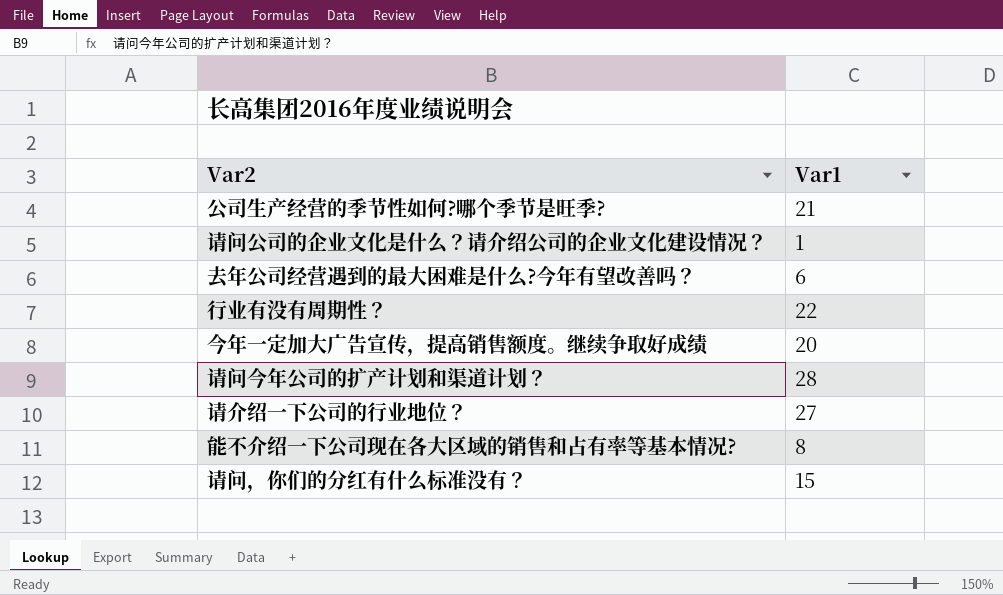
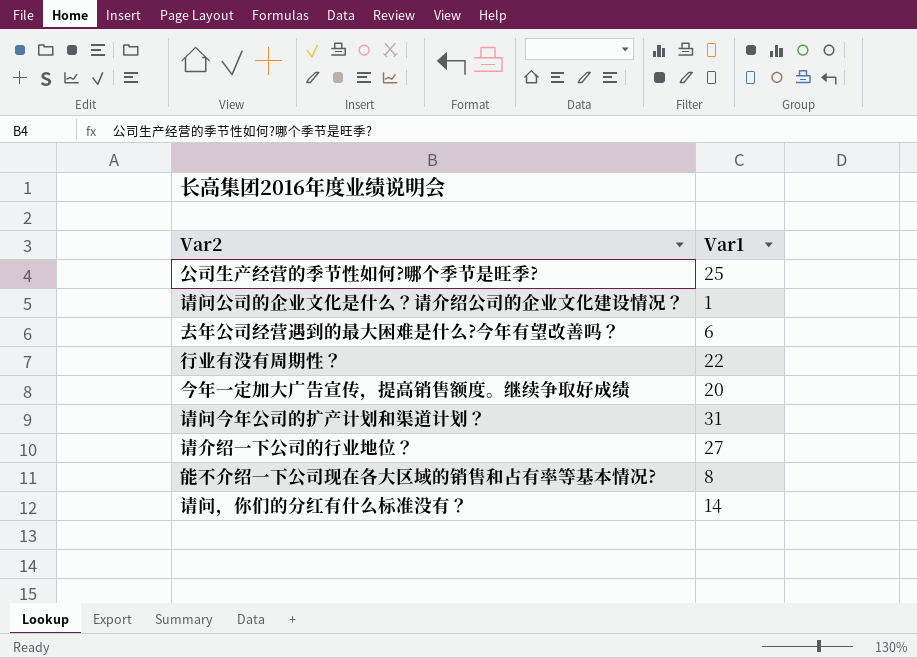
公司生产经营的季节性如何?哪个季节是旺季? | Var1: 21 -> 25
请问今年公司的扩产计划和渠道计划？ | Var1: 28 -> 31
请问，你们的分红有什么标准没有？ | Var1: 15 -> 14

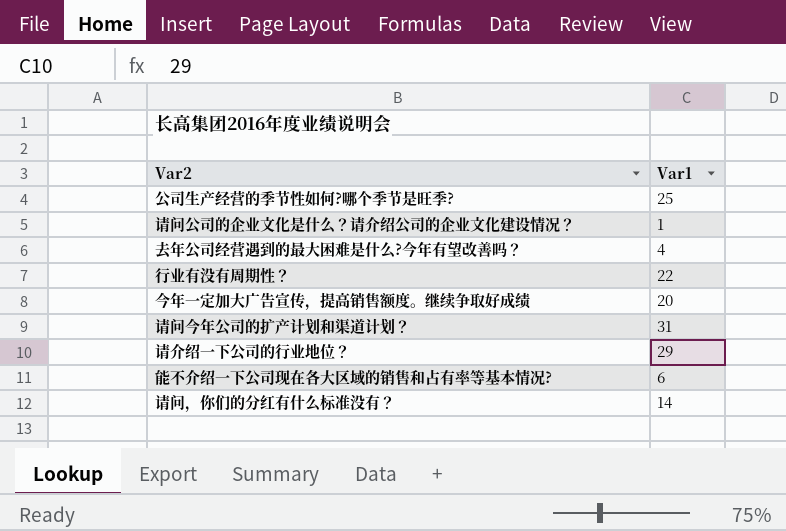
去年公司经营遇到的最大困难是什么?今年有望改善吗？ | Var1: 6 -> 4
请介绍一下公司的行业地位？ | Var1: 27 -> 29
能不介绍一下公司现在各大区域的销售和占有率等基本情况? | Var1: 8 -> 6

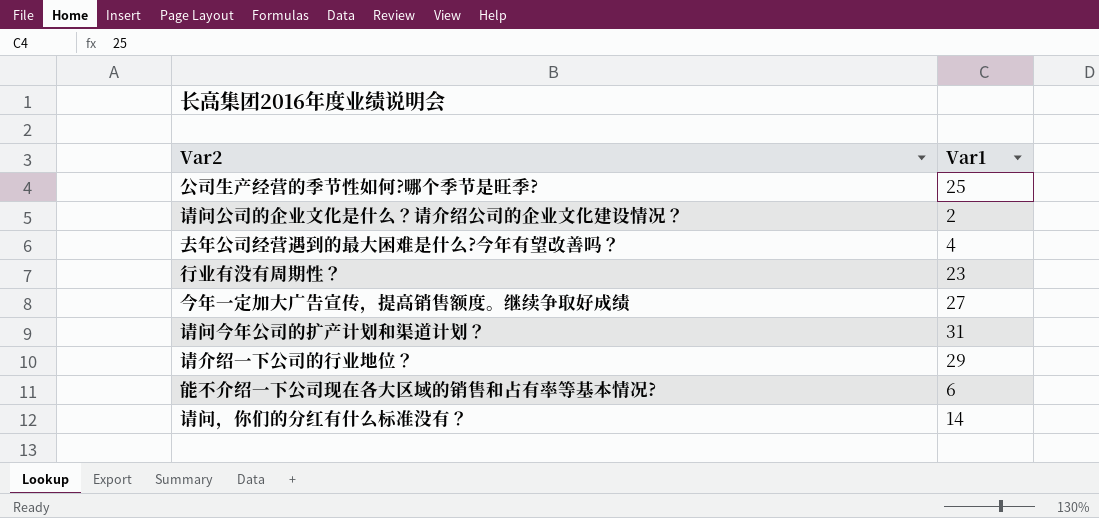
请问公司的企业文化是什么？请介绍公司的企业文化建设情况？ | Var1: 1 -> 2
行业有没有周期性？ | Var1: 22 -> 23
今年一定加大广告宣传，提高销售额度。继续争取好成绩 | Var1: 20 -> 27

